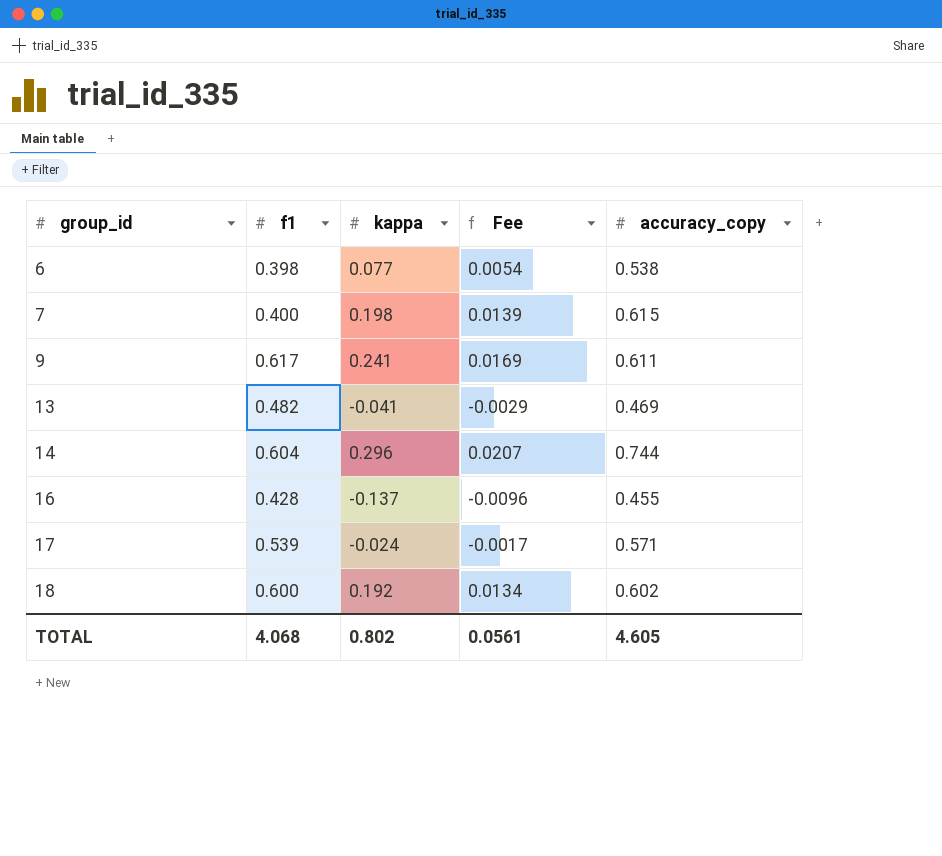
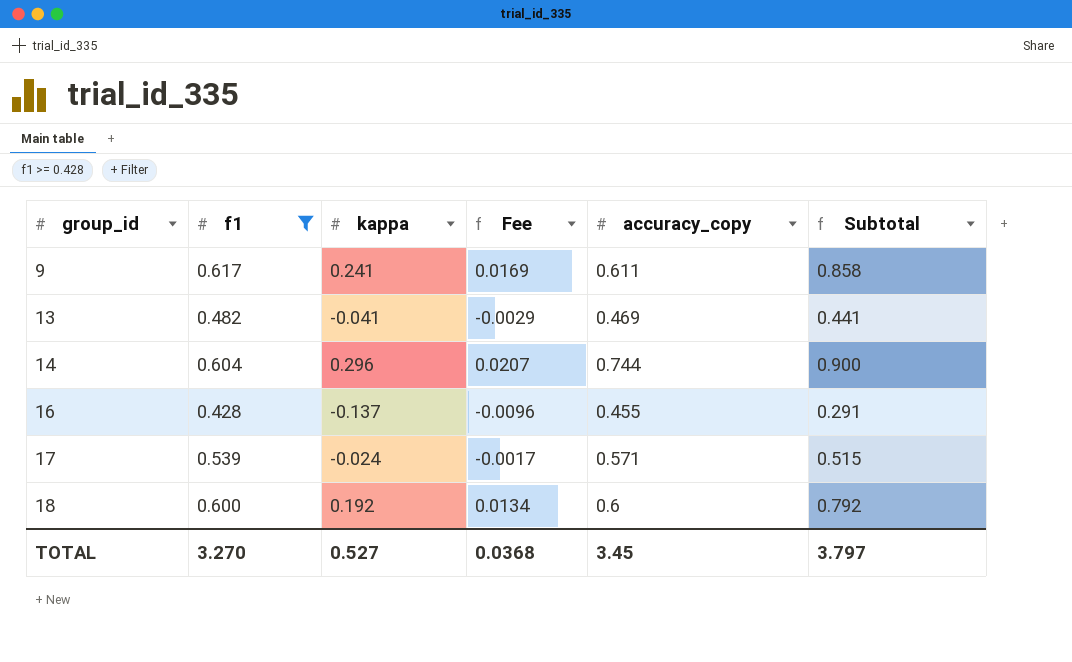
filter: none -> f1 >= 0.428
column Subtotal | formula: none -> [f1] + [kappa]
18 | accuracy_copy: 0.602 -> 0.6
TOTAL | f1: 4.068 -> 3.270
TOTAL | kappa: 0.802 -> 0.527
TOTAL | Fee: 0.0561 -> 0.0368
TOTAL | accuracy_copy: 4.605 -> 3.45

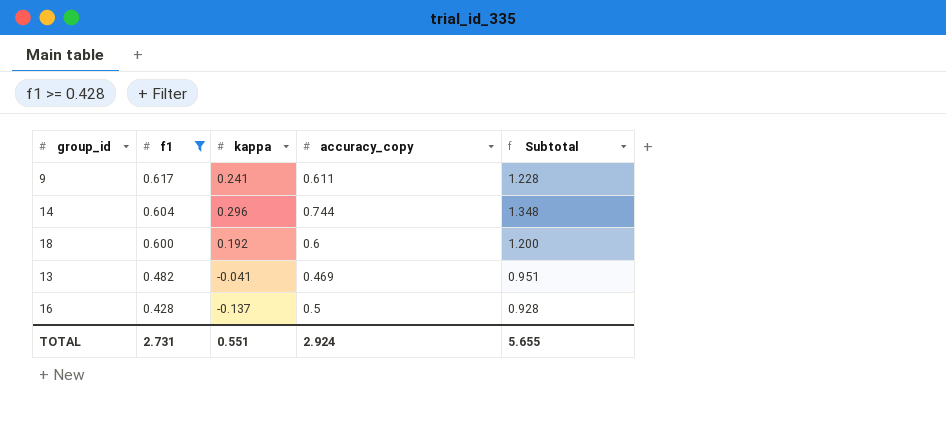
row order: group_id ascending -> f1 descending
column Fee | formula: [kappa] * 0.07 -> none
column Subtotal | formula: [f1] + [kappa] -> [f1] + [accuracy_copy]
row 17: 0.539 | -0.024 | -0.0017 | 0.571 | 0.515 -> none
16 | accuracy_copy: 0.455 -> 0.5
TOTAL | f1: 3.270 -> 2.731
TOTAL | kappa: 0.527 -> 0.551
TOTAL | accuracy_copy: 3.45 -> 2.924
TOTAL | Subtotal: 3.797 -> 5.655

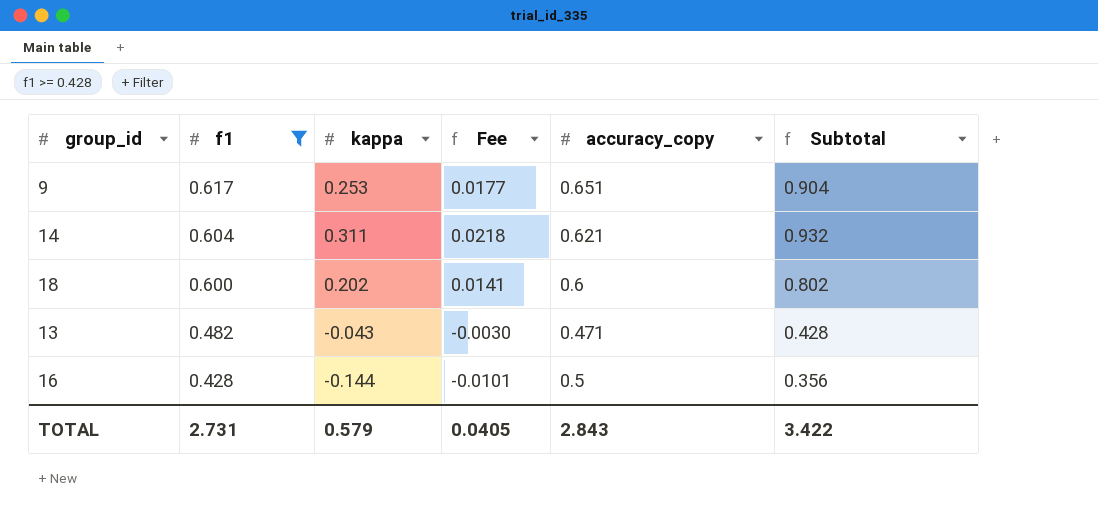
column Fee | formula: none -> [kappa] * 0.07
column Subtotal | formula: [f1] + [accuracy_copy] -> [kappa] + [accuracy_copy]
9 | kappa: 0.241 -> 0.253
9 | accuracy_copy: 0.611 -> 0.651
14 | kappa: 0.296 -> 0.311
14 | accuracy_copy: 0.744 -> 0.621
18 | kappa: 0.192 -> 0.202
13 | kappa: -0.041 -> -0.043
13 | accuracy_copy: 0.469 -> 0.471
16 | kappa: -0.137 -> -0.144
TOTAL | kappa: 0.551 -> 0.579
TOTAL | accuracy_copy: 2.924 -> 2.843
TOTAL | Subtotal: 5.655 -> 3.422

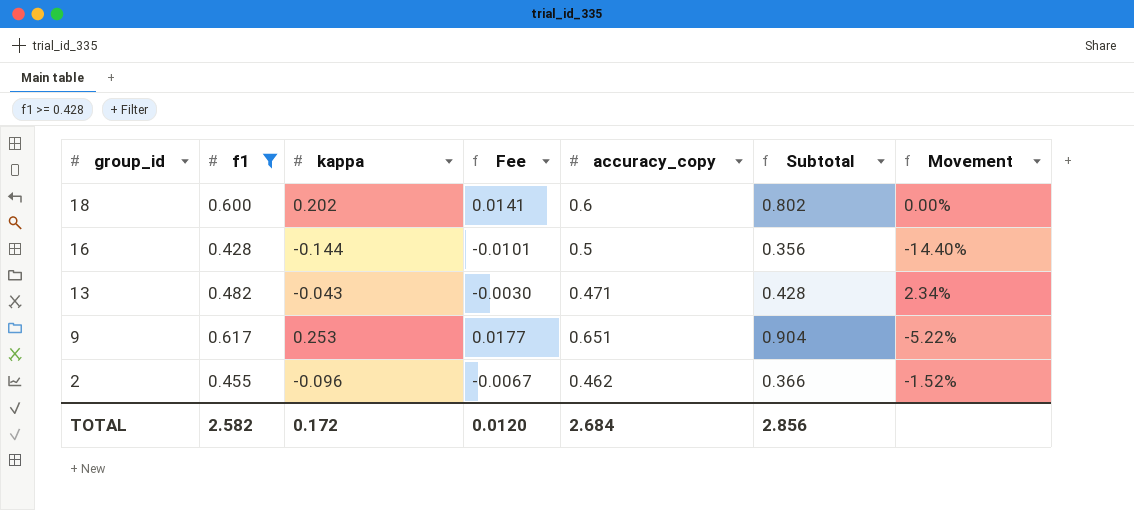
row order: f1 descending -> group_id descending
column Movement | formula: none -> ([f1] - [accuracy_copy]) / [accuracy_copy]
row 14: 0.604 | 0.311 | 0.0218 | 0.621 | 0.932 -> none
row 2: none -> 0.455 | -0.096 | -0.0067 | 0.462 | 0.366 | -1.52%
TOTAL | f1: 2.731 -> 2.582
TOTAL | kappa: 0.579 -> 0.172
TOTAL | Fee: 0.0405 -> 0.0120
TOTAL | accuracy_copy: 2.843 -> 2.684
TOTAL | Subtotal: 3.422 -> 2.856

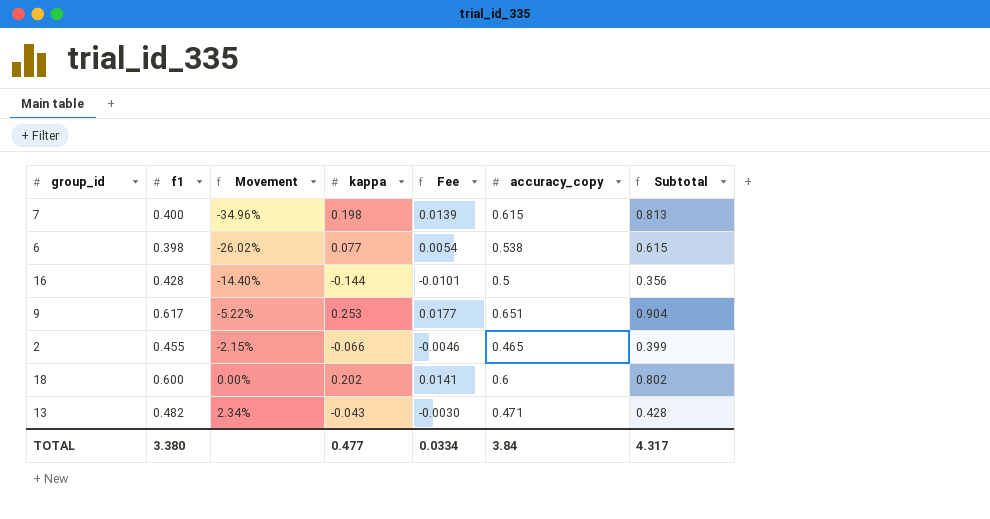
filter: f1 >= 0.428 -> none
row order: group_id descending -> Movement ascending
column Movement | position: 7 -> 3
2 | Movement: -1.52% -> -2.15%
2 | kappa: -0.096 -> -0.066
2 | Fee: -0.0067 -> -0.0046
2 | accuracy_copy: 0.462 -> 0.465
2 | Subtotal: 0.366 -> 0.399
TOTAL | f1: 2.582 -> 3.380
TOTAL | kappa: 0.172 -> 0.477
TOTAL | Fee: 0.0120 -> 0.0334
TOTAL | accuracy_copy: 2.684 -> 3.84
TOTAL | Subtotal: 2.856 -> 4.317

